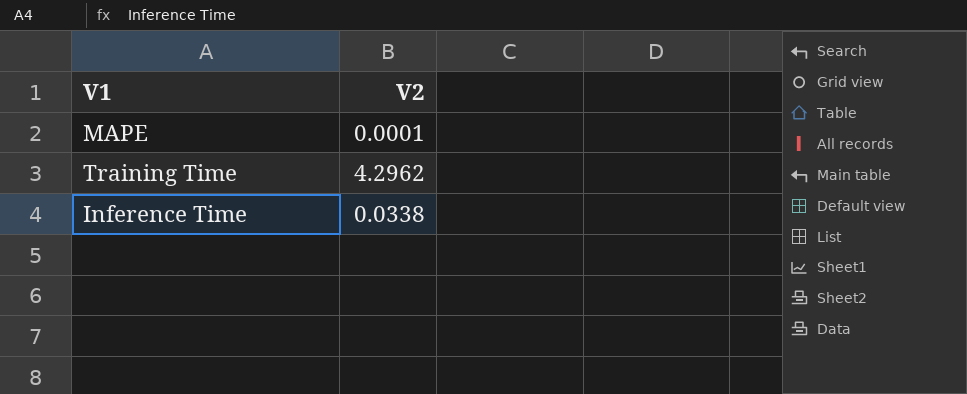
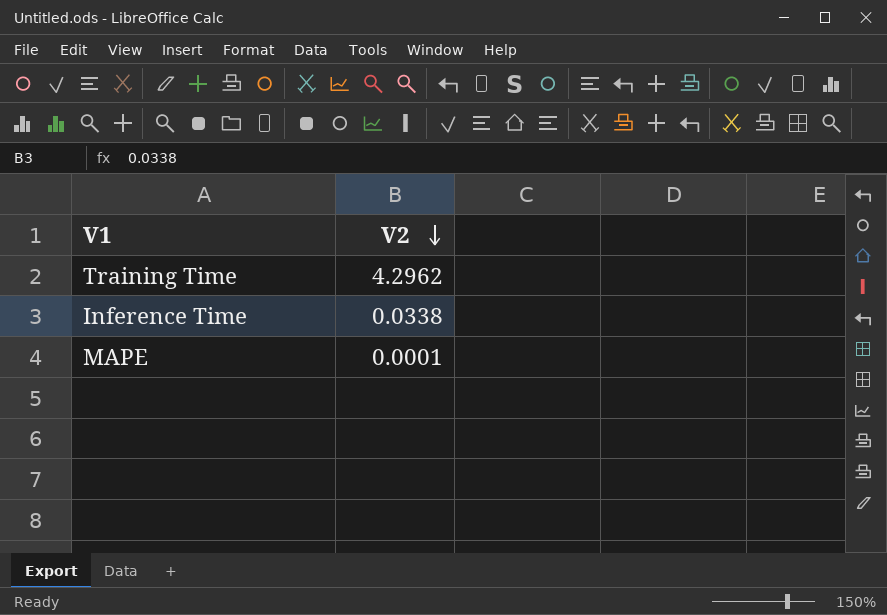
row order: none -> V2 descending

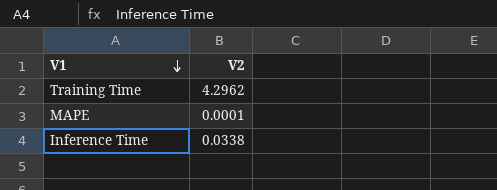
row order: V2 descending -> V1 descending

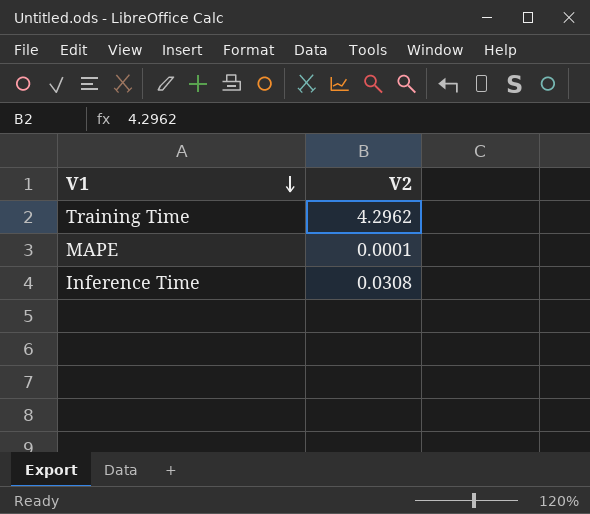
Inference Time | V2: 0.0338 -> 0.0308

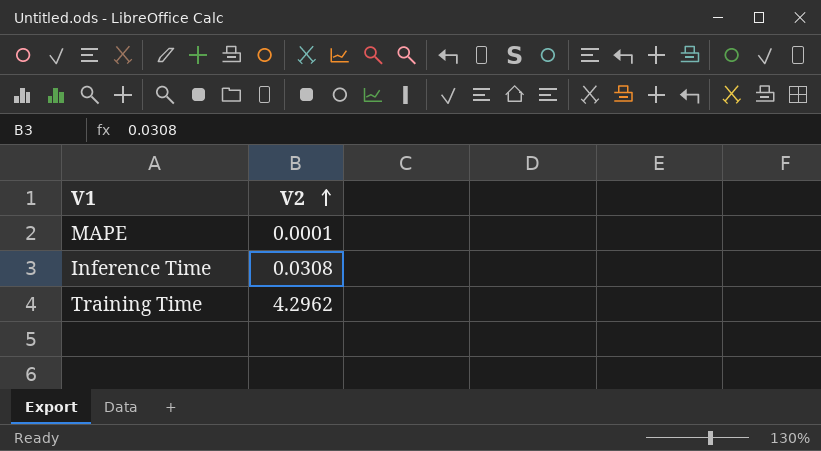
row order: V1 descending -> V2 ascending

